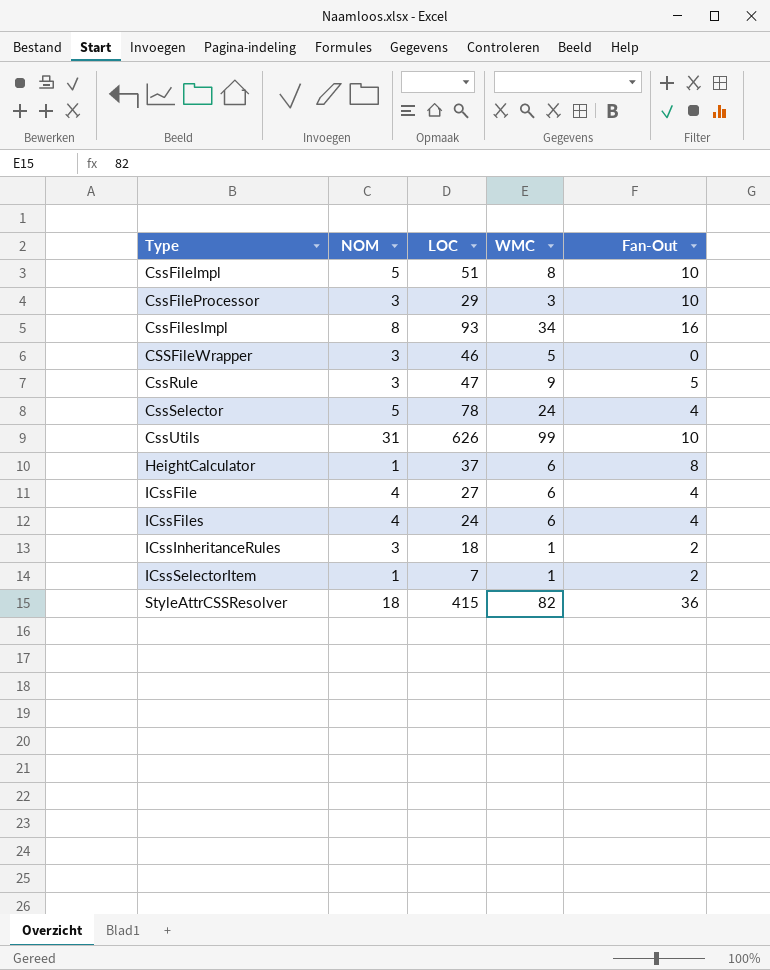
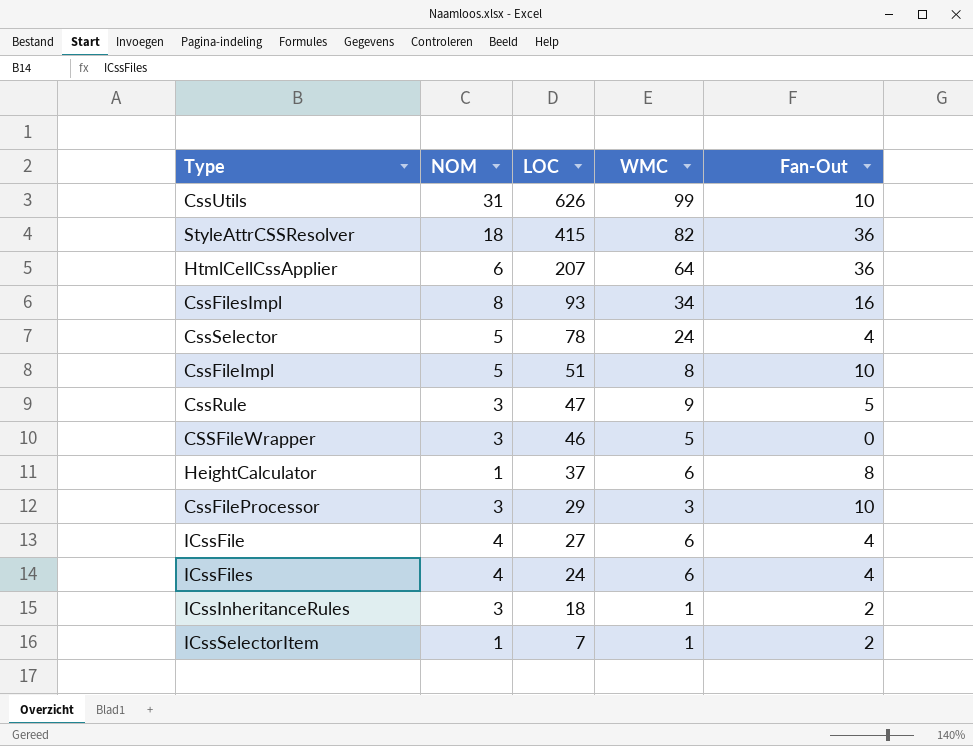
row order: Type ascending -> LOC descending
row HtmlCellCssApplier: none -> 6 | 207 | 64 | 36

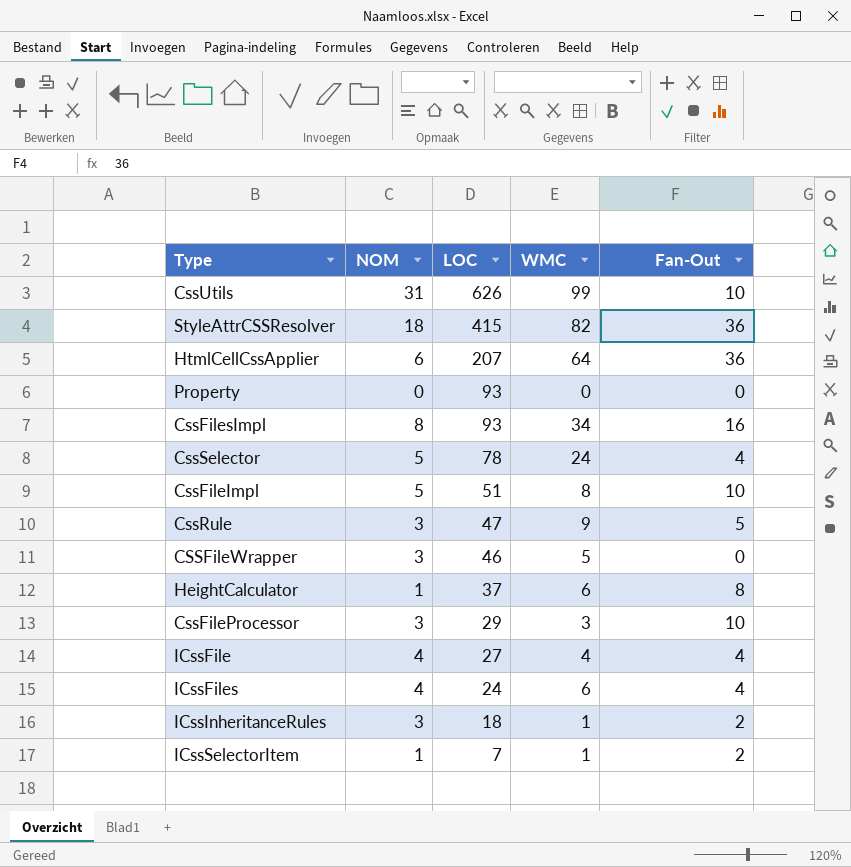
row Property: none -> 0 | 93 | 0 | 0
ICssFile | WMC: 6 -> 4

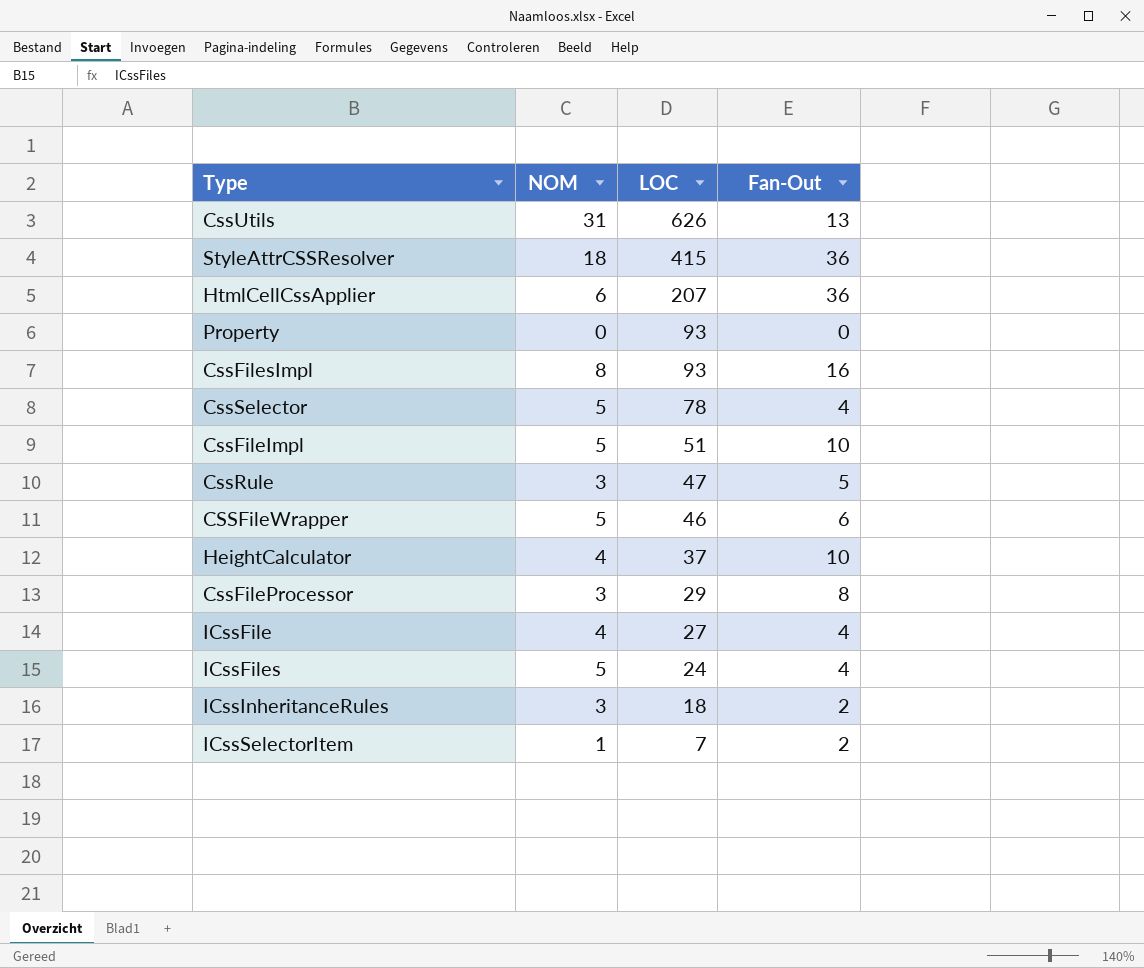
column WMC | position: 4 -> none
CssUtils | Fan-Out: 10 -> 13
CSSFileWrapper | NOM: 3 -> 5
CSSFileWrapper | Fan-Out: 0 -> 6
HeightCalculator | NOM: 1 -> 4
HeightCalculator | Fan-Out: 8 -> 10
CssFileProcessor | Fan-Out: 10 -> 8
ICssFiles | NOM: 4 -> 5

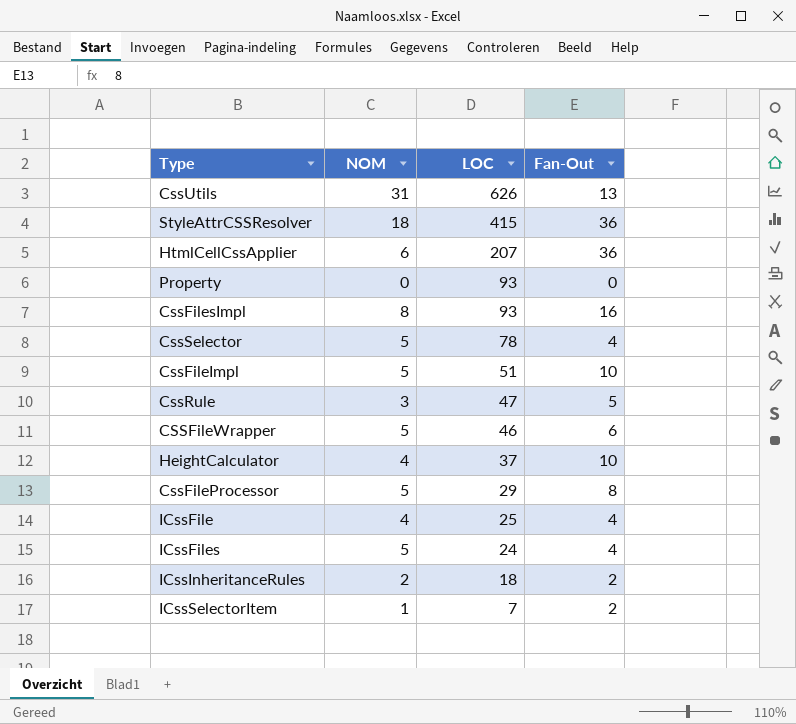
CssFileProcessor | NOM: 3 -> 5
ICssFile | LOC: 27 -> 25
ICssInheritanceRules | NOM: 3 -> 2

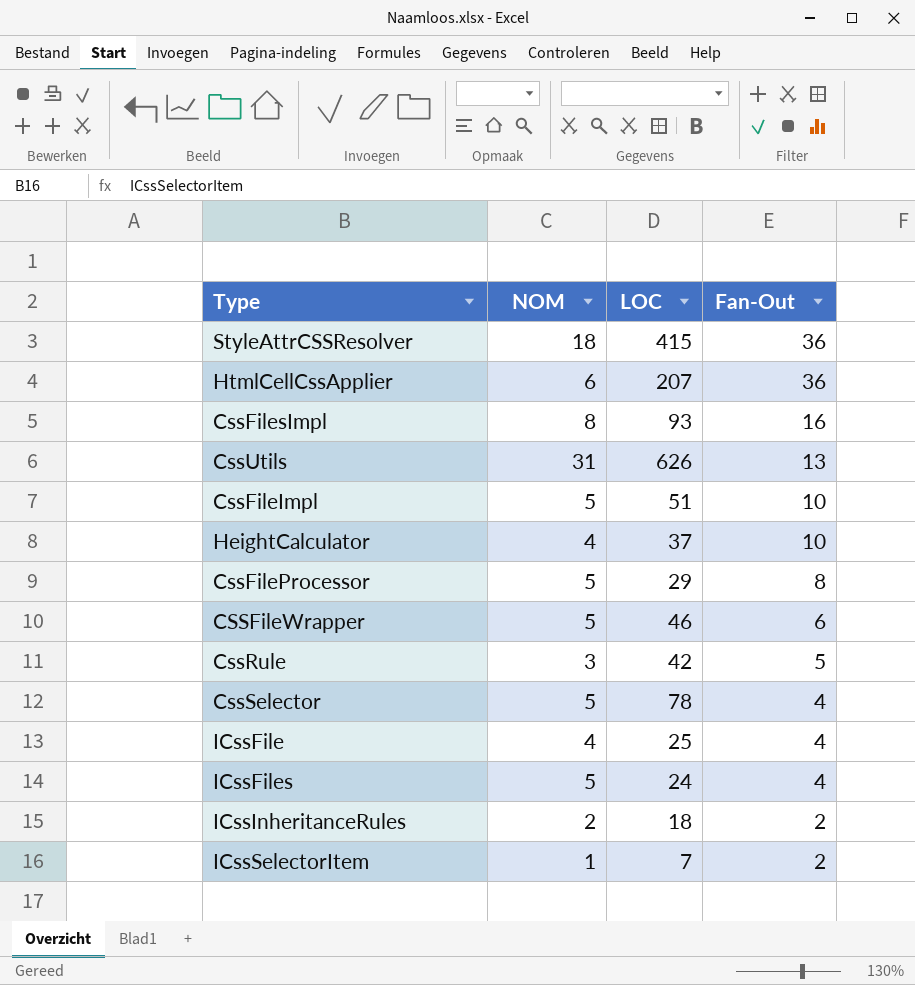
row order: LOC descending -> Fan-Out descending
row Property: 0 | 93 | 0 -> none
CssRule | LOC: 47 -> 42

